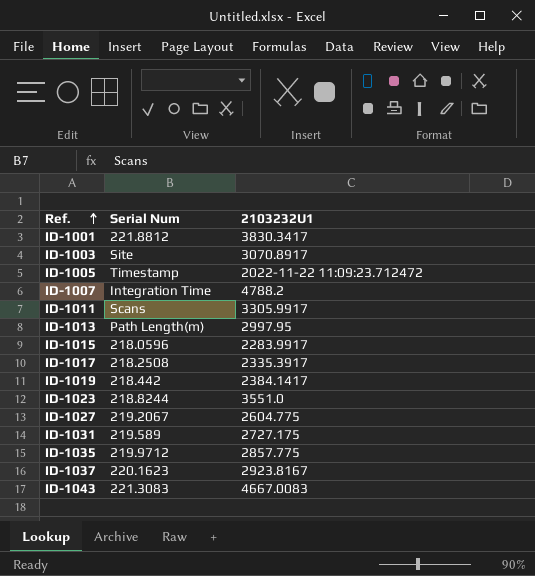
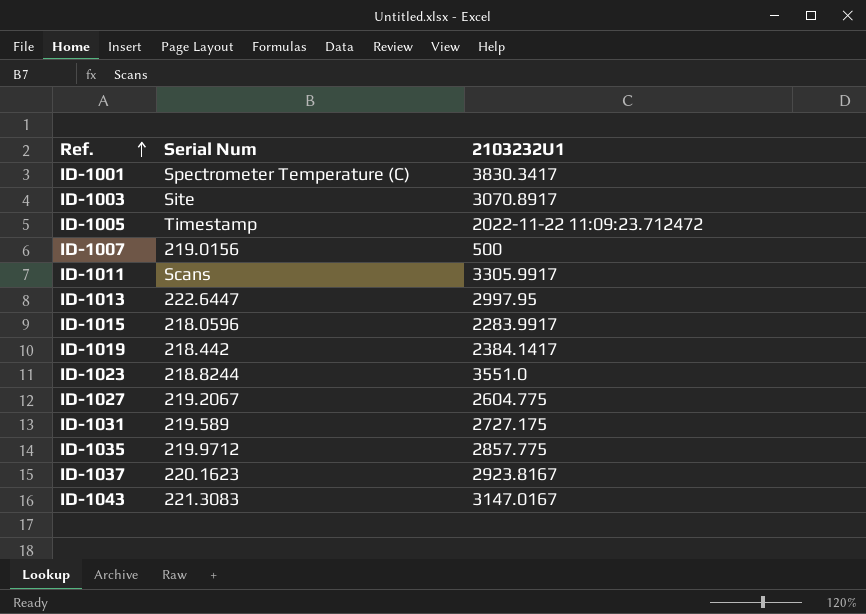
row ID-1017: 218.2508 | 2335.3917 -> none
ID-1001 | Serial Num: 221.8812 -> Spectrometer Temperature (C)
ID-1007 | Serial Num: Integration Time -> 219.0156
ID-1007 | 2103232U1: 4788.2 -> 500
ID-1013 | Serial Num: Path Length(m) -> 222.6447
ID-1043 | 2103232U1: 4667.0083 -> 3147.0167

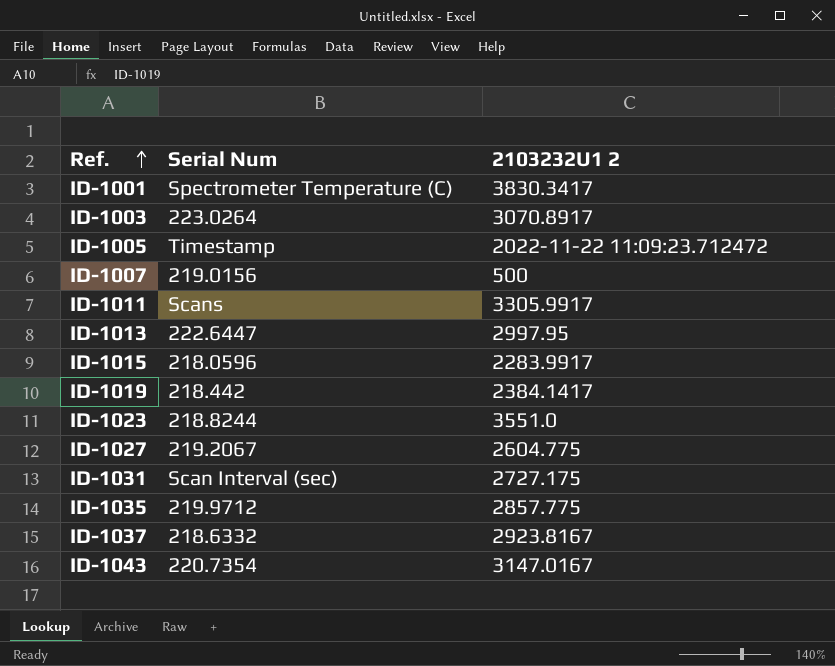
column name: 2103232U1 -> 2103232U1 2
ID-1003 | Serial Num: Site -> 223.0264
ID-1031 | Serial Num: 219.589 -> Scan Interval (sec)
ID-1037 | Serial Num: 220.1623 -> 218.6332
ID-1043 | Serial Num: 221.3083 -> 220.7354

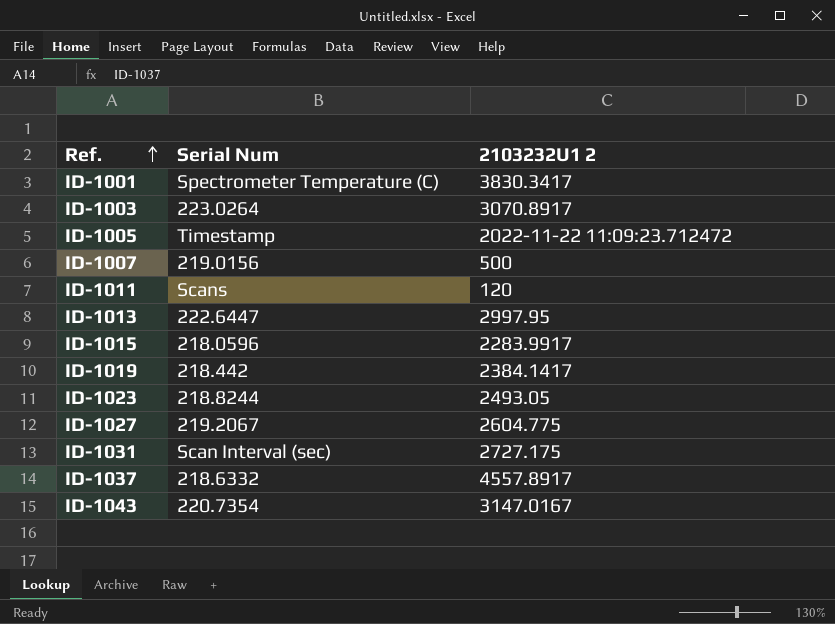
row ID-1035: 219.9712 | 2857.775 -> none
ID-1011 | 2103232U1 2: 3305.9917 -> 120
ID-1023 | 2103232U1 2: 3551.0 -> 2493.05
ID-1037 | 2103232U1 2: 2923.8167 -> 4557.8917

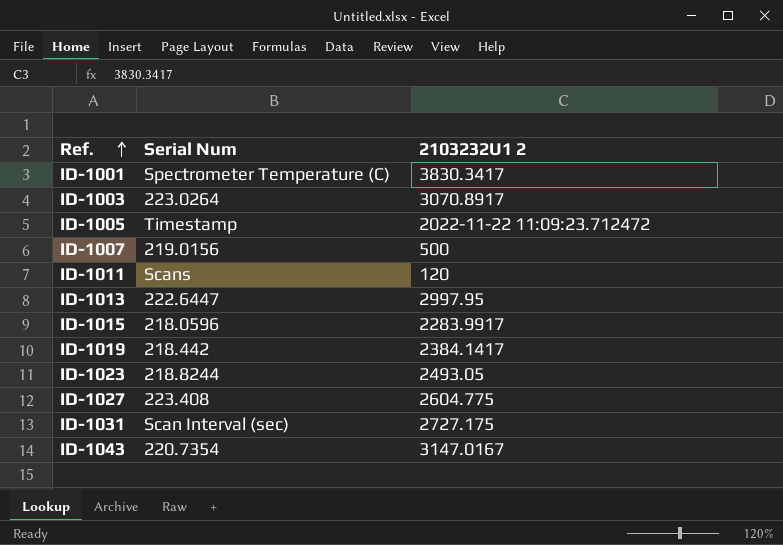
row ID-1037: 218.6332 | 4557.8917 -> none
ID-1027 | Serial Num: 219.2067 -> 223.408

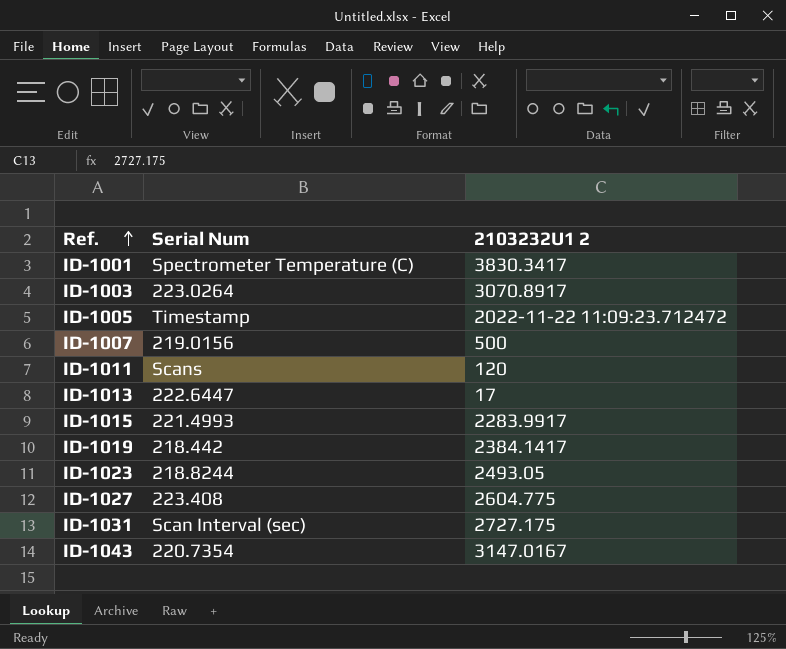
ID-1013 | 2103232U1 2: 2997.95 -> 17
ID-1015 | Serial Num: 218.0596 -> 221.4993

